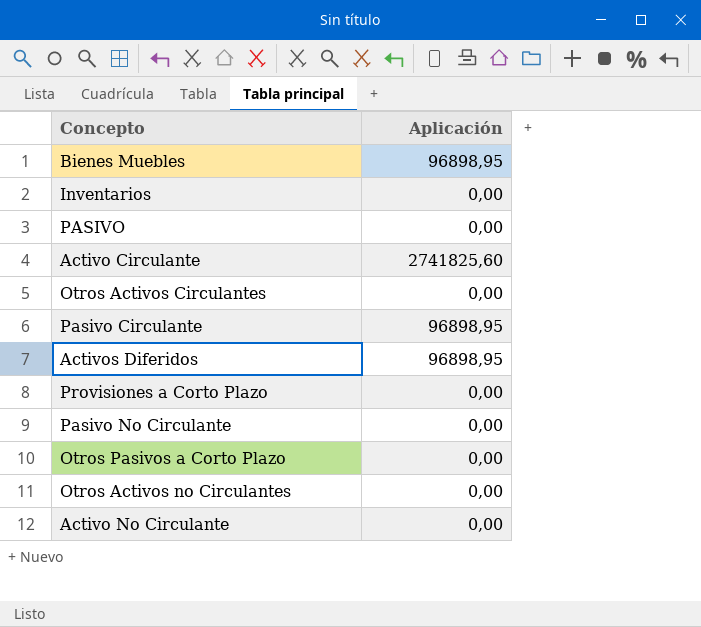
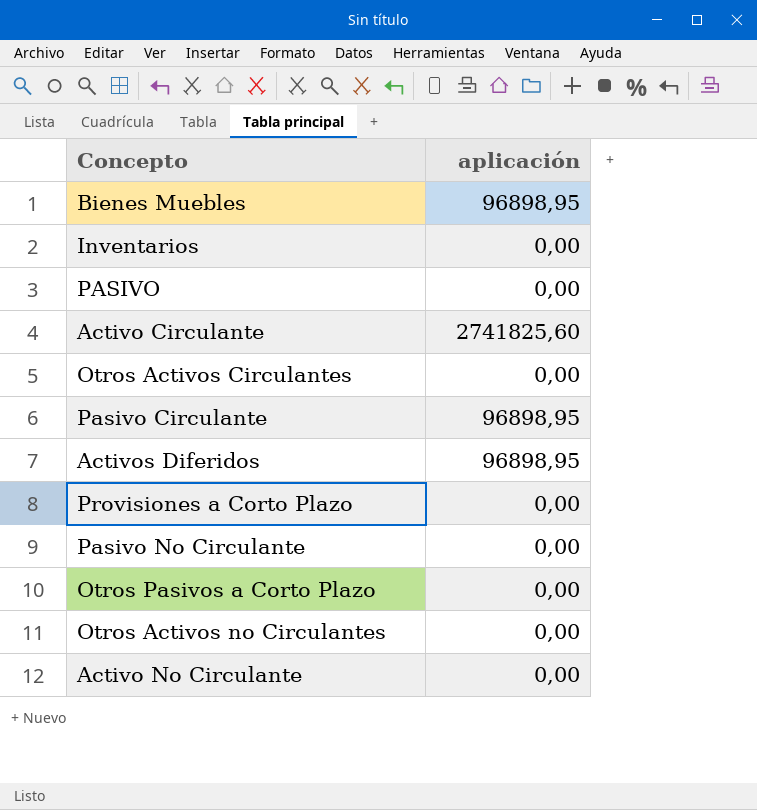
column name: Aplicación -> aplicación

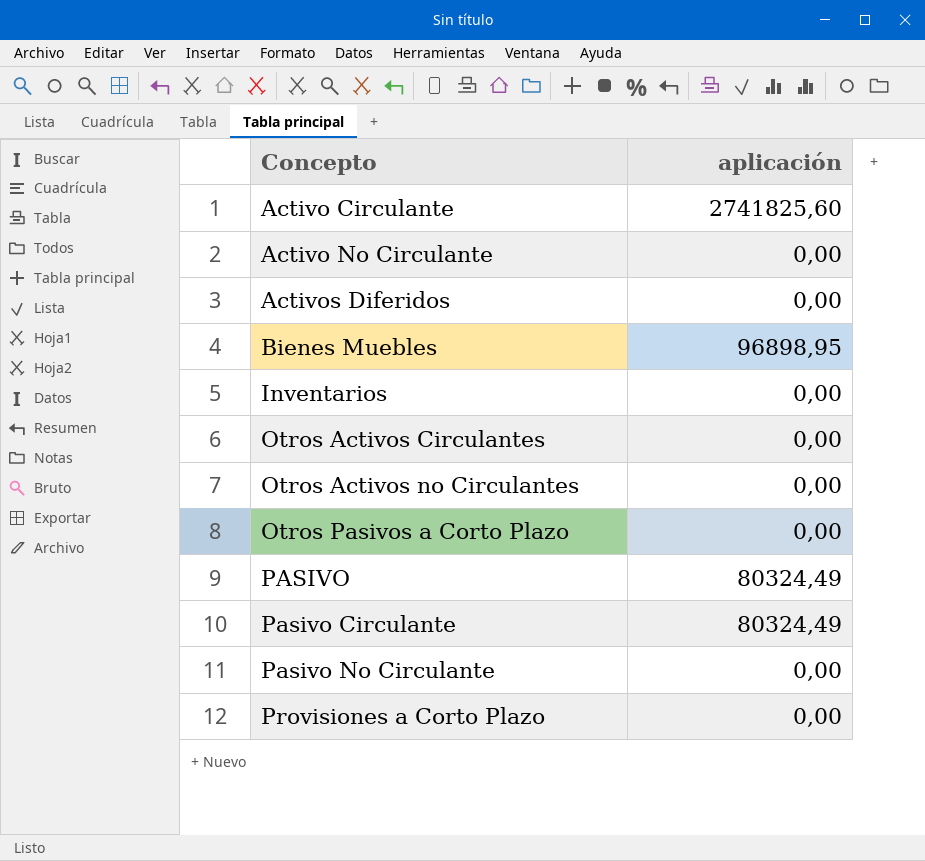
row order: none -> Concepto ascending
Activos Diferidos | aplicación: 96898,95 -> 0,00
PASIVO | aplicación: 0,00 -> 80324,49
Pasivo Circulante | aplicación: 96898,95 -> 80324,49

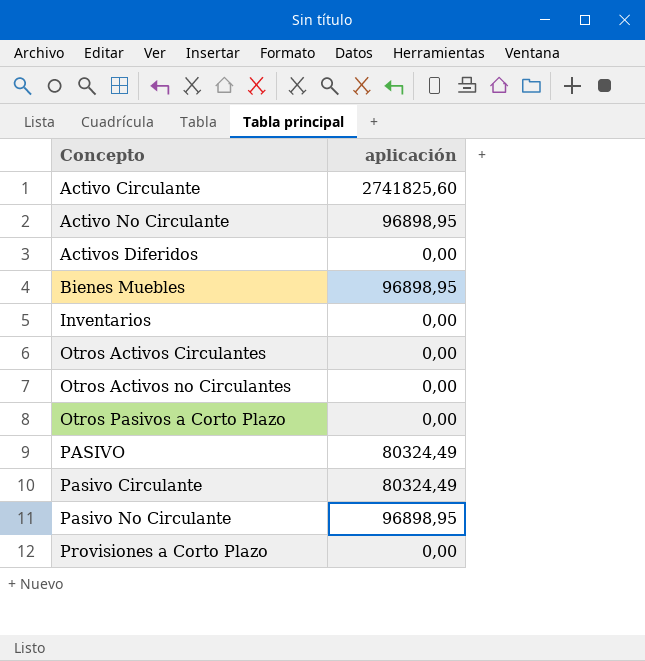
Activo No Circulante | aplicación: 0,00 -> 96898,95
Pasivo No Circulante | aplicación: 0,00 -> 96898,95

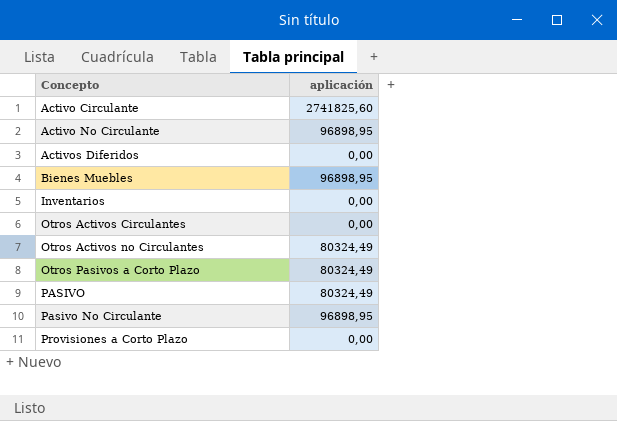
row Pasivo Circulante: 80324,49 -> none
Otros Activos no Circulantes | aplicación: 0,00 -> 80324,49
Otros Pasivos a Corto Plazo | aplicación: 0,00 -> 80324,49

